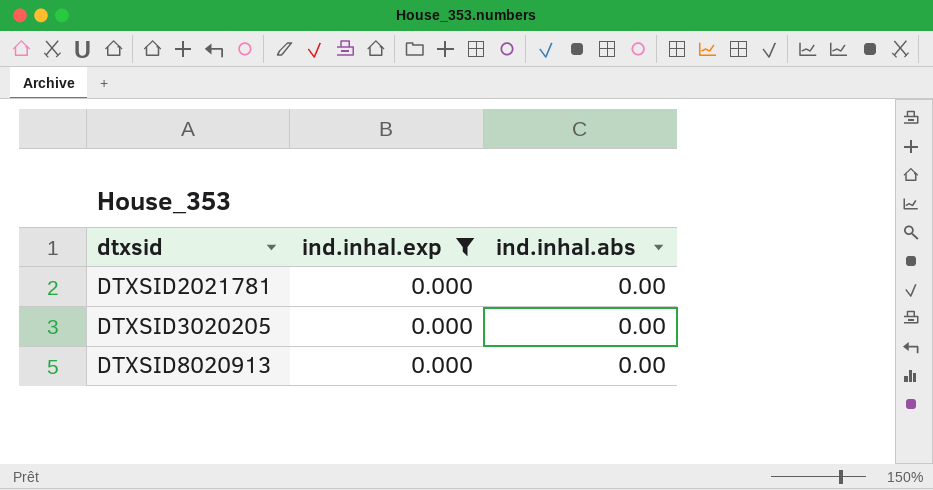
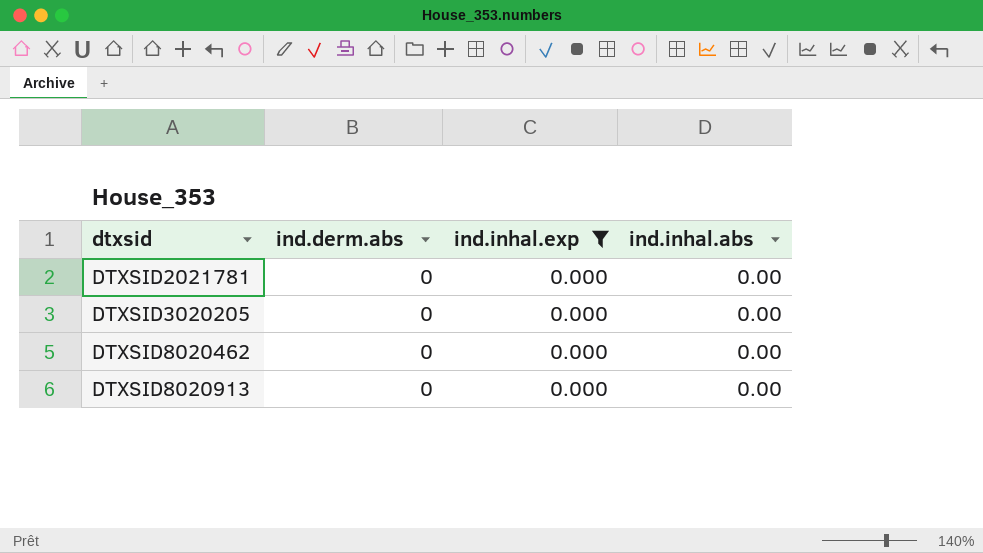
column ind.derm.abs | position: none -> 2
row DTXSID8020462: none -> 0 | 0.000 | 0.00

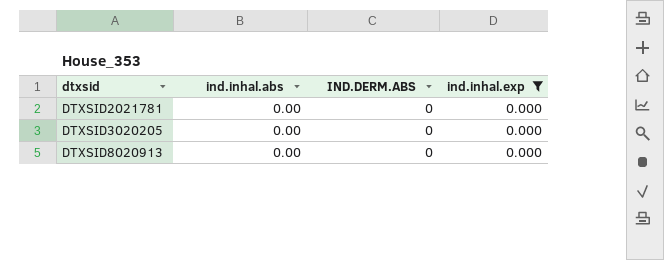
column ind.inhal.abs | position: 4 -> 2
column name: ind.derm.abs -> IND.DERM.ABS
row DTXSID8020462: 0 | 0.000 | 0.00 -> none

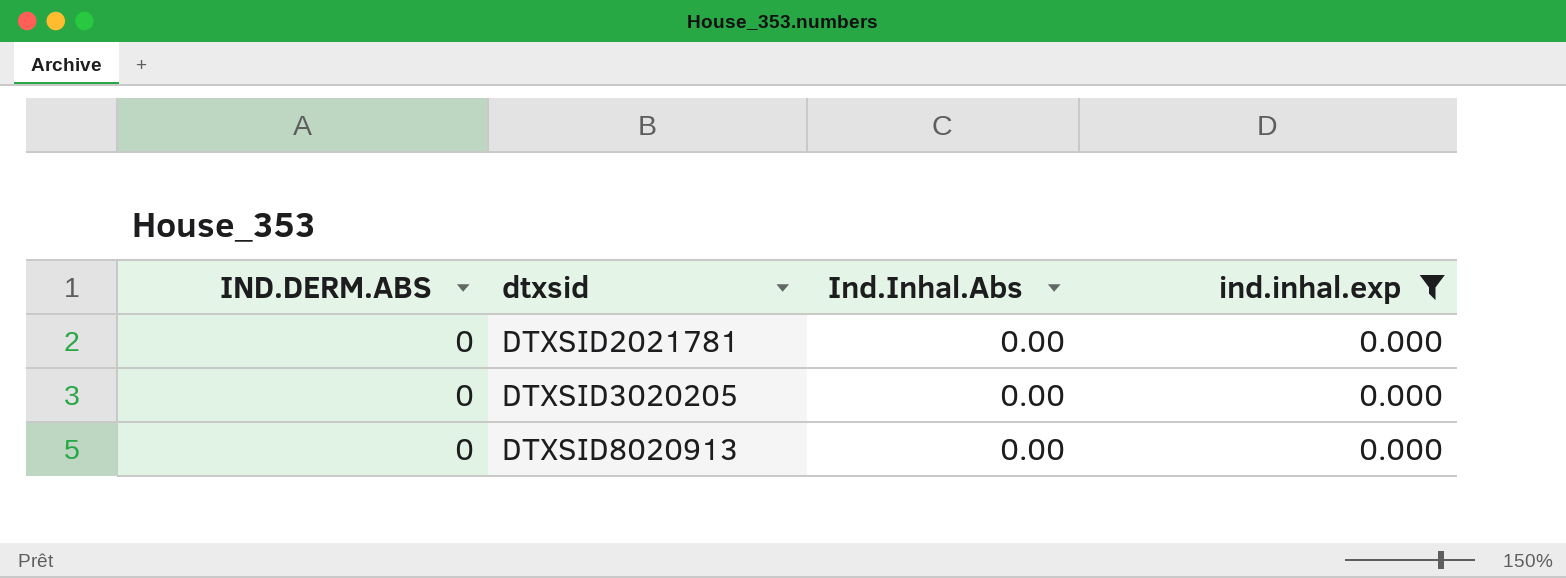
column IND.DERM.ABS | position: 3 -> 1
column name: ind.inhal.abs -> Ind.Inhal.Abs

